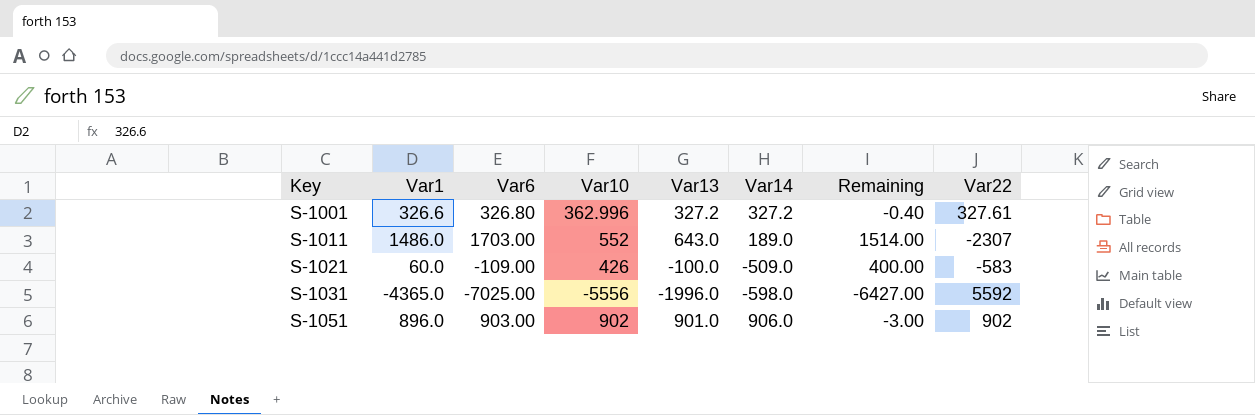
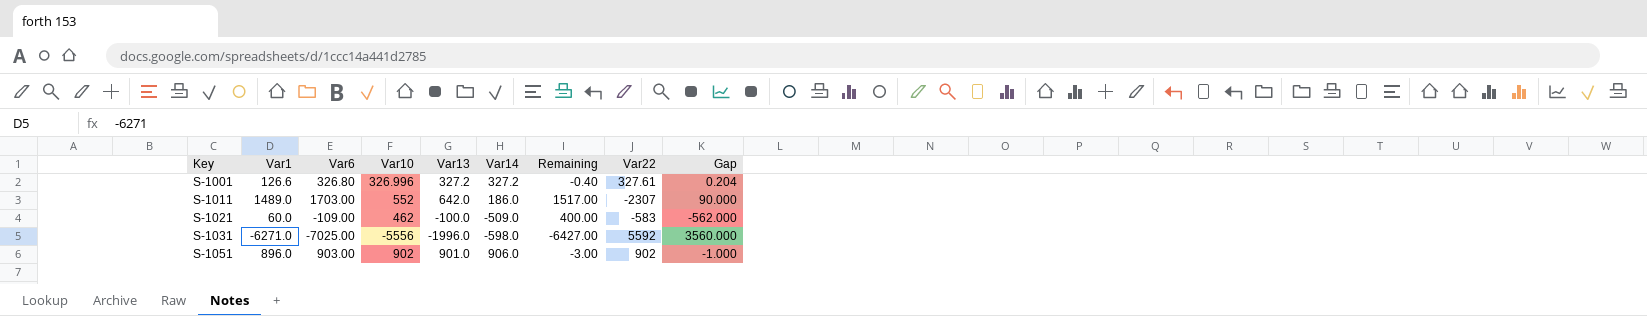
column Gap | formula: none -> [Var13] - [Var10]
S-1001 | Var1: 326.6 -> 126.6
S-1001 | Var10: 362.996 -> 326.996
S-1011 | Var1: 1486.0 -> 1489.0
S-1011 | Var13: 643.0 -> 642.0
S-1011 | Var14: 189.0 -> 186.0
S-1011 | Remaining: 1514.00 -> 1517.00
S-1021 | Var10: 426 -> 462
S-1031 | Var1: -4365.0 -> -6271.0

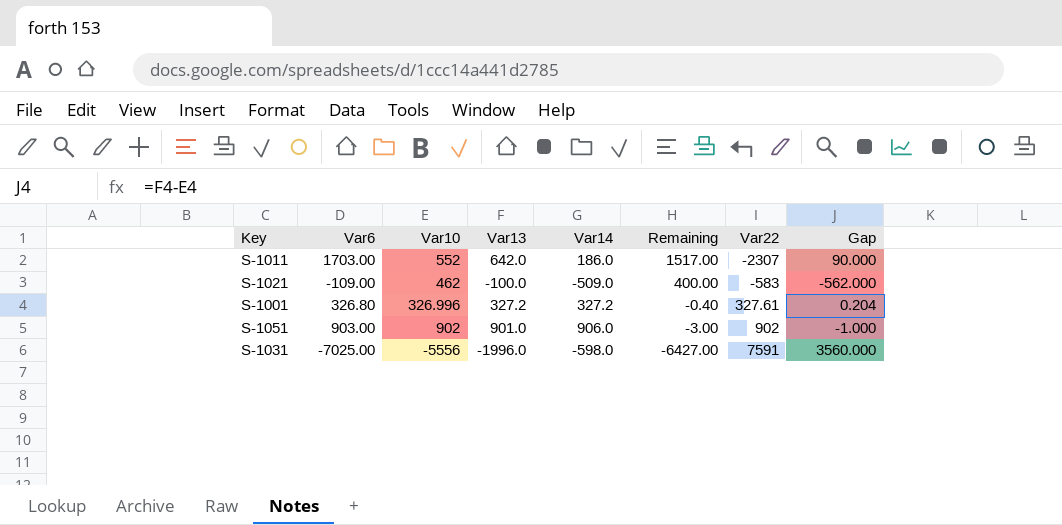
row order: Key ascending -> Remaining descending
column Var1 | position: 2 -> none
S-1031 | Var22: 5592 -> 7591

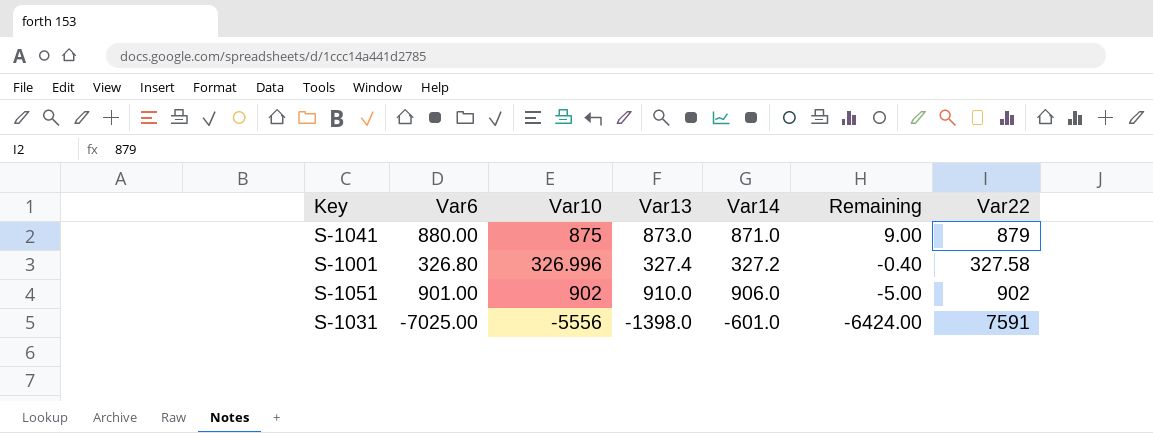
column Gap | formula: [Var13] - [Var10] -> none
row S-1011: 1703.00 | 552 | 642.0 | 186.0 | 1517.00 | -2307 | 90.000 -> none
row S-1021: -109.00 | 462 | -100.0 | -509.0 | 400.00 | -583 | -562.000 -> none
row S-1041: none -> 880.00 | 875 | 873.0 | 871.0 | 9.00 | 879
S-1001 | Var13: 327.2 -> 327.4
S-1001 | Var22: 327.61 -> 327.58
S-1051 | Var6: 903.00 -> 901.00
S-1051 | Var13: 901.0 -> 910.0
S-1051 | Remaining: -3.00 -> -5.00
S-1031 | Var13: -1996.0 -> -1398.0
S-1031 | Var14: -598.0 -> -601.0
S-1031 | Remaining: -6427.00 -> -6424.00

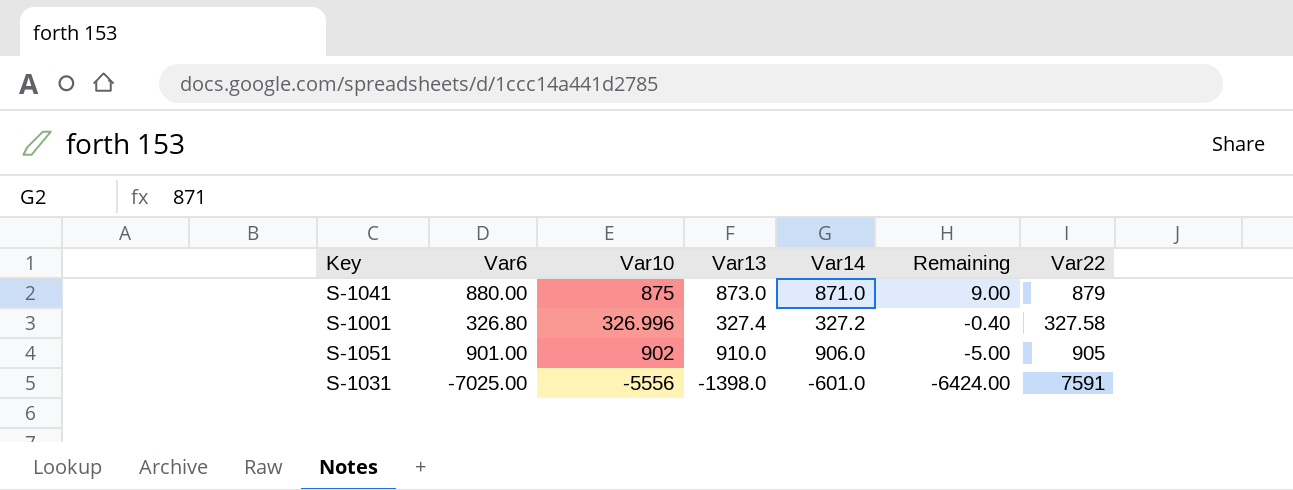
S-1051 | Var22: 902 -> 905

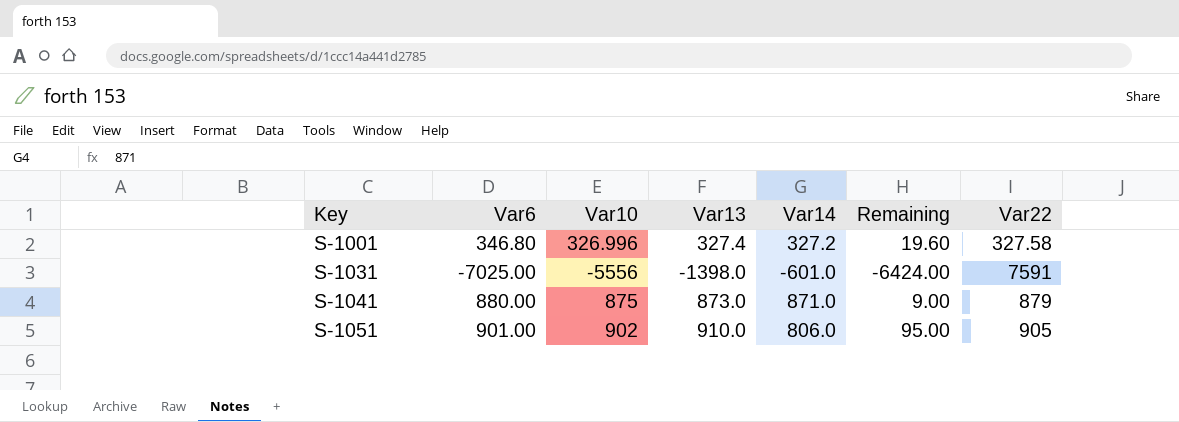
row order: Remaining descending -> Key ascending
S-1001 | Var6: 326.80 -> 346.80
S-1001 | Remaining: -0.40 -> 19.60
S-1051 | Var14: 906.0 -> 806.0
S-1051 | Remaining: -5.00 -> 95.00

